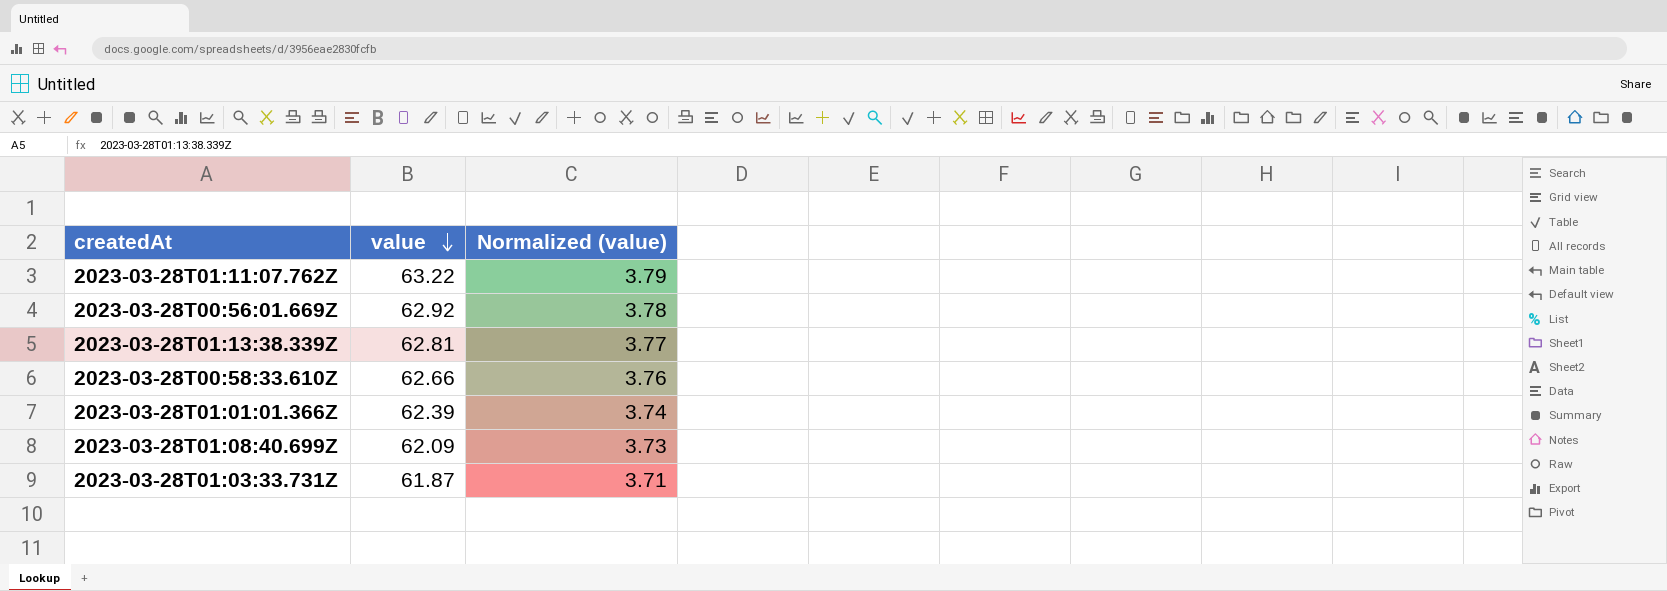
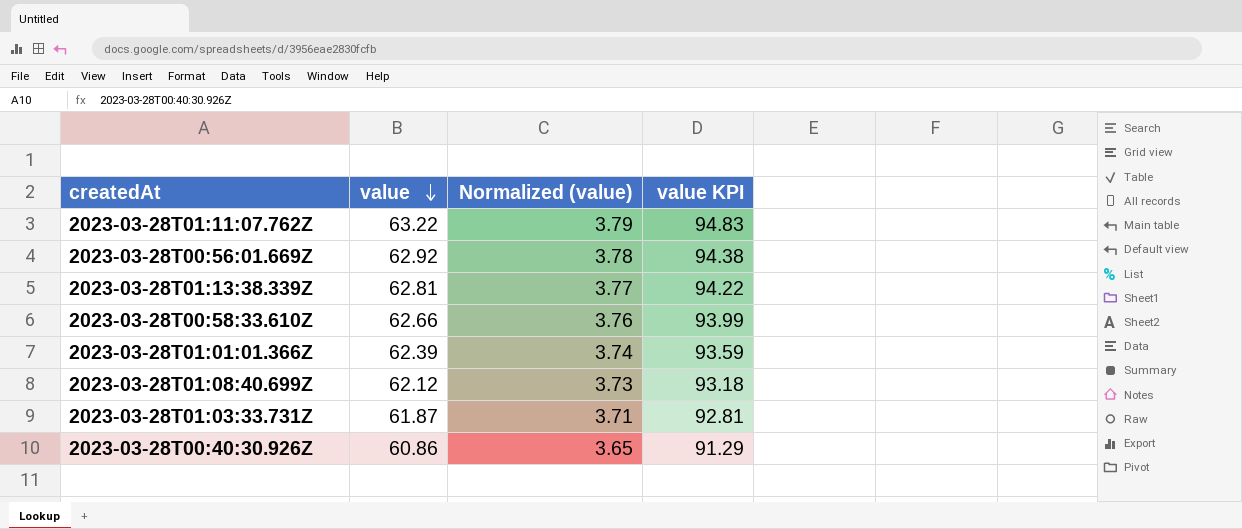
column value KPI | formula: none -> [value] * 1.5
2023-03-28T01:08:40.699Z | value: 62.09 -> 62.12
row 2023-03-28T00:40:30.926Z: none -> 60.86 | 3.65 | 91.29

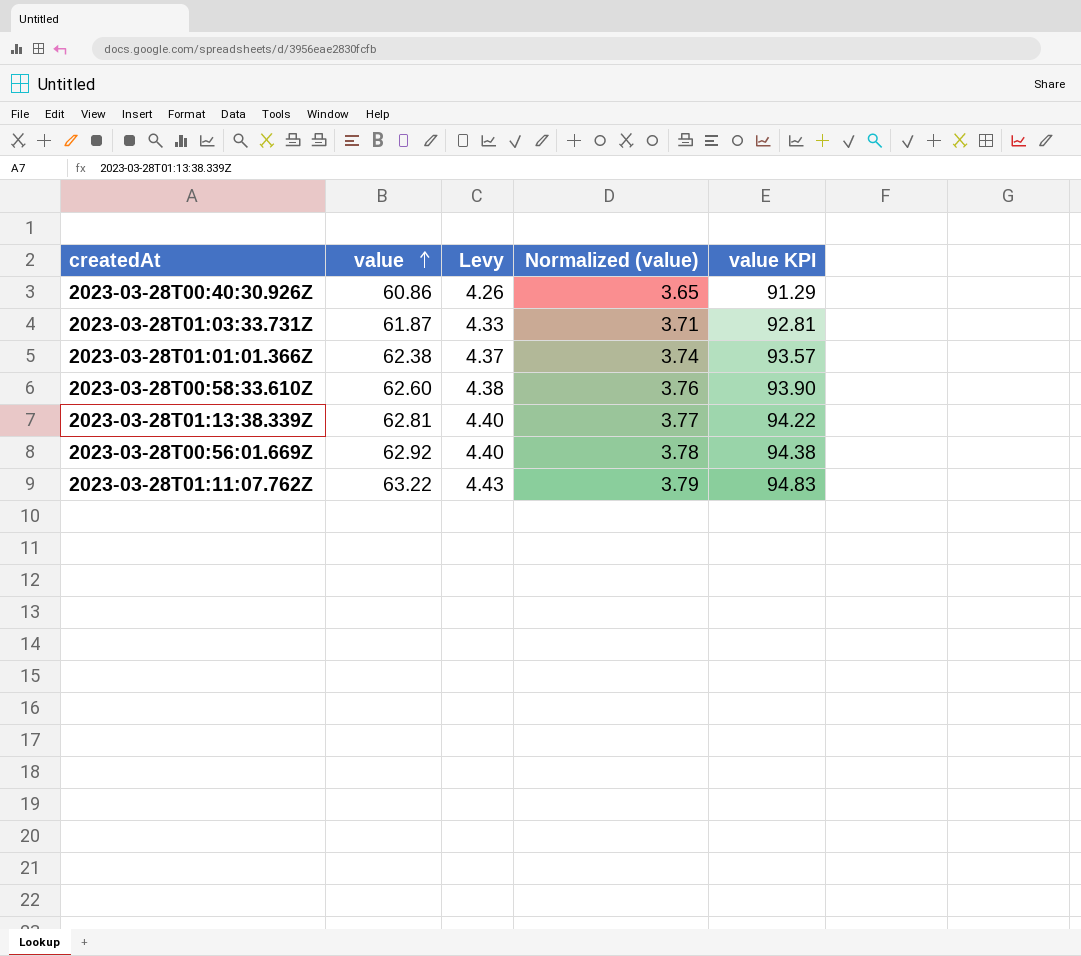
row order: value descending -> value ascending
column Levy | formula: none -> [value] * 0.07
row 2023-03-28T01:08:40.699Z: 62.12 | 3.73 | 93.18 -> none
2023-03-28T01:01:01.366Z | value: 62.39 -> 62.38
2023-03-28T01:01:01.366Z | value KPI: 93.59 -> 93.57
2023-03-28T00:58:33.610Z | value: 62.66 -> 62.60
2023-03-28T00:58:33.610Z | value KPI: 93.99 -> 93.90

